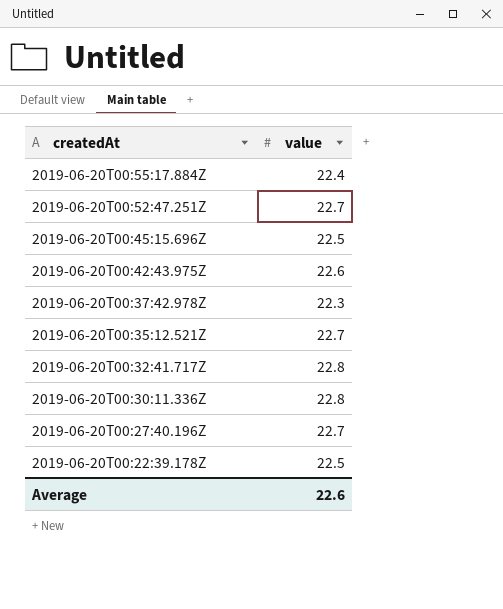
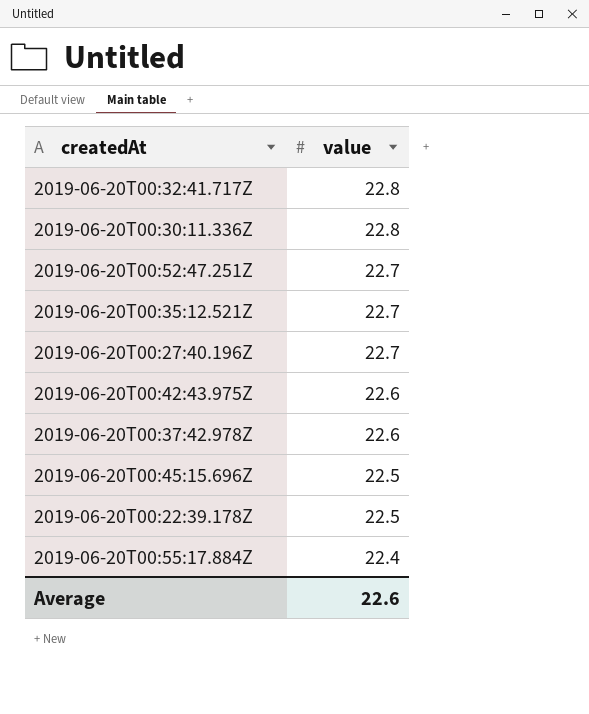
row order: createdAt descending -> value descending
2019-06-20T00:37:42.978Z | value: 22.3 -> 22.6

